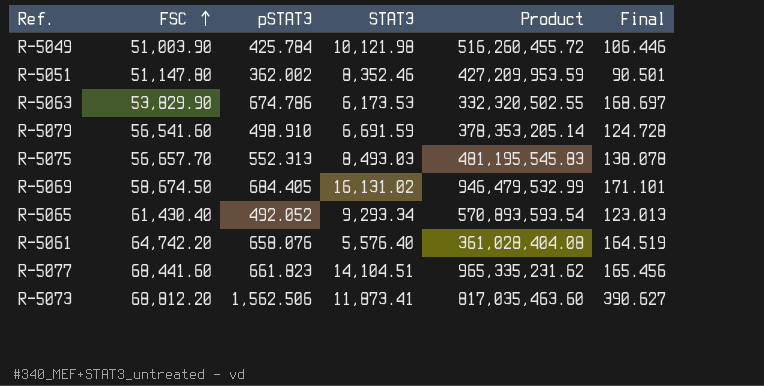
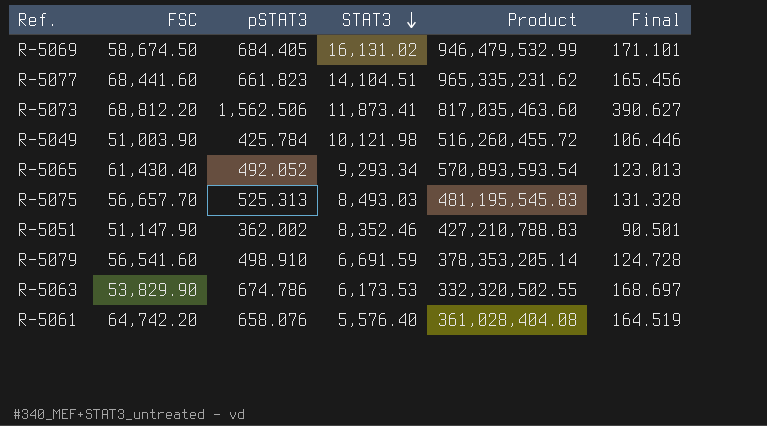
row order: FSC ascending -> STAT3 descending
R-5075 | pSTAT3: 552.313 -> 525.313
R-5075 | Final: 138.078 -> 131.328
R-5051 | FSC: 51,147.80 -> 51,147.90
R-5051 | Product: 427,209,953.59 -> 427,210,788.83

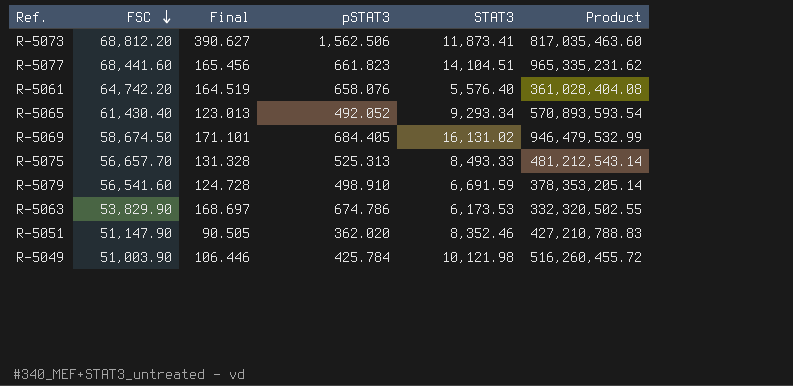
row order: STAT3 descending -> FSC descending
column Final | position: 6 -> 3
R-5075 | STAT3: 8,493.03 -> 8,493.33
R-5075 | Product: 481,195,545.83 -> 481,212,543.14
R-5051 | Final: 90.501 -> 90.505
R-5051 | pSTAT3: 362.002 -> 362.020

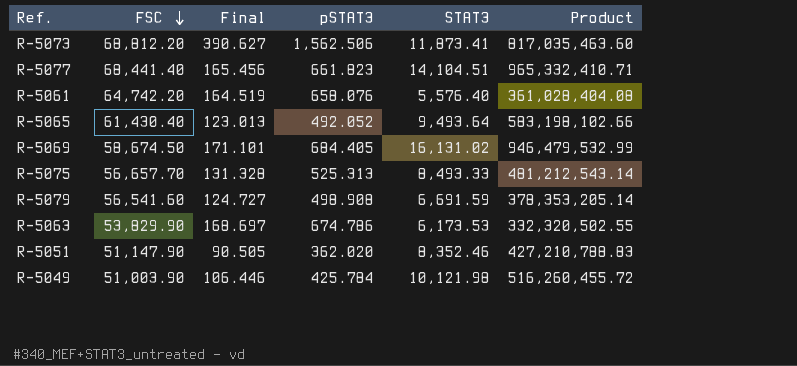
R-5077 | FSC: 68,441.60 -> 68,441.40
R-5077 | Product: 965,335,231.62 -> 965,332,410.71
R-5065 | STAT3: 9,293.34 -> 9,493.64
R-5065 | Product: 570,893,593.54 -> 583,198,102.66
R-5079 | Final: 124.728 -> 124.727
R-5079 | pSTAT3: 498.910 -> 498.908

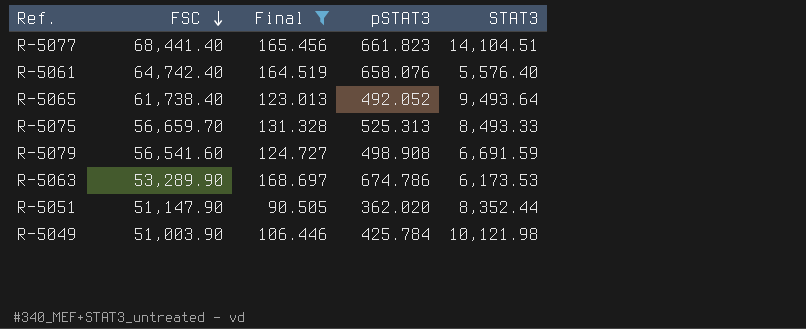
filter: none -> Final <= 168.697
column Product | formula: [FSC] * [STAT3] -> none
R-5061 | FSC: 64,742.20 -> 64,742.40
R-5065 | FSC: 61,430.40 -> 61,738.40
R-5075 | FSC: 56,657.70 -> 56,659.70
R-5063 | FSC: 53,829.90 -> 53,289.90
R-5051 | STAT3: 8,352.46 -> 8,352.44

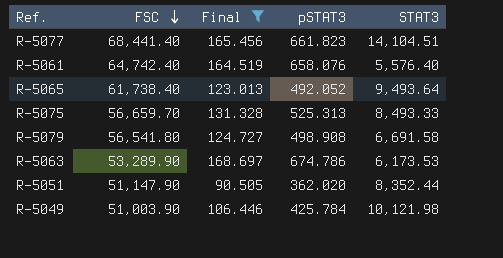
R-5079 | FSC: 56,541.60 -> 56,541.80
R-5079 | STAT3: 6,691.59 -> 6,691.58

